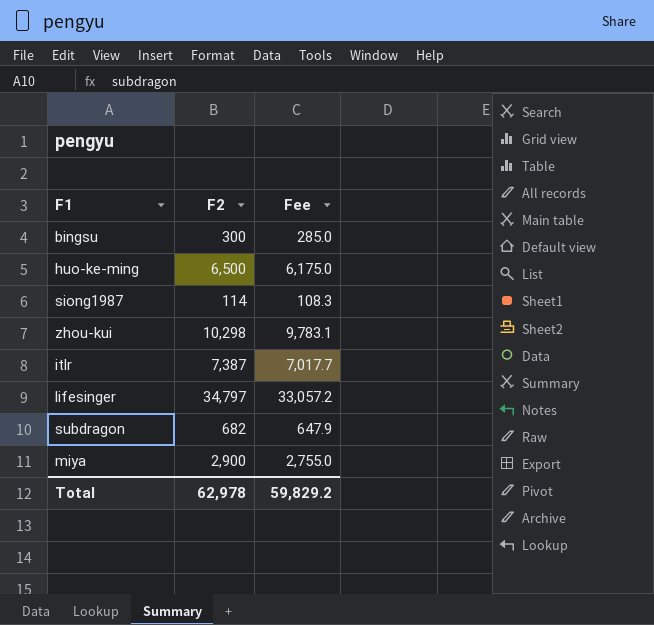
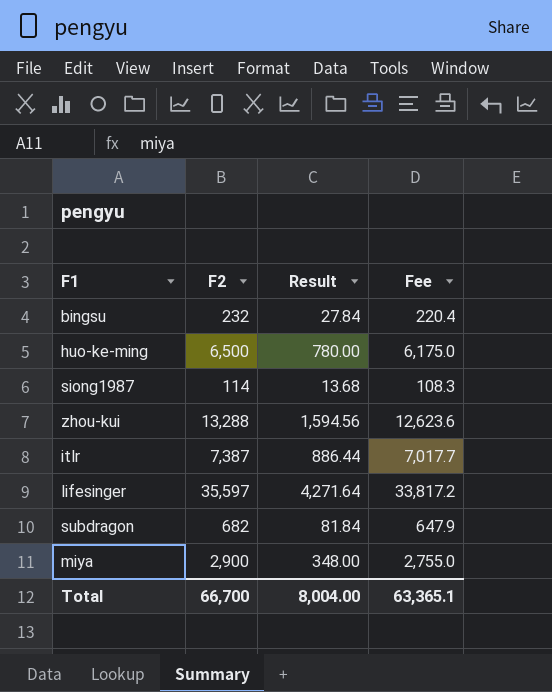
column Result | formula: none -> [F2] * 0.12
bingsu | F2: 300 -> 232
bingsu | Fee: 285.0 -> 220.4
zhou-kui | F2: 10,298 -> 13,288
zhou-kui | Fee: 9,783.1 -> 12,623.6
lifesinger | F2: 34,797 -> 35,597
lifesinger | Fee: 33,057.2 -> 33,817.2
Total | F2: 62,978 -> 66,700
Total | Fee: 59,829.2 -> 63,365.1

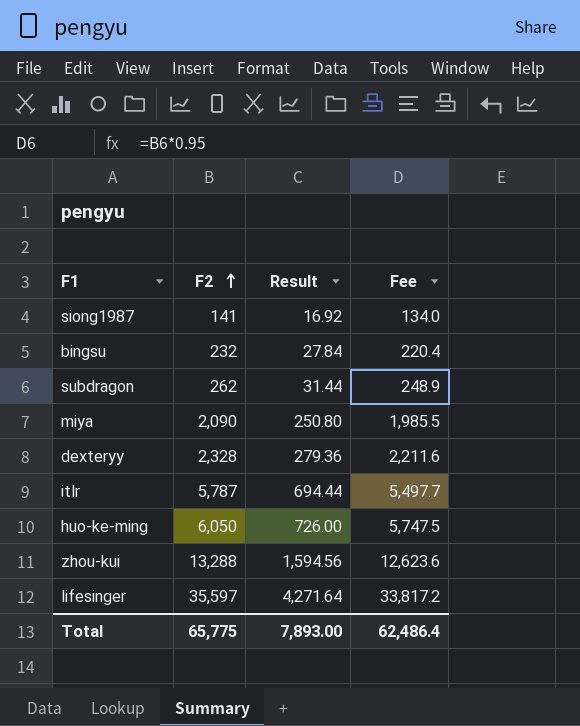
row order: none -> F2 ascending
siong1987 | F2: 114 -> 141
siong1987 | Result: 13.68 -> 16.92
siong1987 | Fee: 108.3 -> 134.0
subdragon | F2: 682 -> 262
subdragon | Result: 81.84 -> 31.44
subdragon | Fee: 647.9 -> 248.9
miya | F2: 2,900 -> 2,090
miya | Result: 348.00 -> 250.80
miya | Fee: 2,755.0 -> 1,985.5
row dexteryy: none -> 2,328 | 279.36 | 2,211.6
itlr | F2: 7,387 -> 5,787
itlr | Result: 886.44 -> 694.44
itlr | Fee: 7,017.7 -> 5,497.7
huo-ke-ming | F2: 6,500 -> 6,050
huo-ke-ming | Result: 780.00 -> 726.00
huo-ke-ming | Fee: 6,175.0 -> 5,747.5
Total | F2: 66,700 -> 65,775
Total | Result: 8,004.00 -> 7,893.00
Total | Fee: 63,365.1 -> 62,486.4

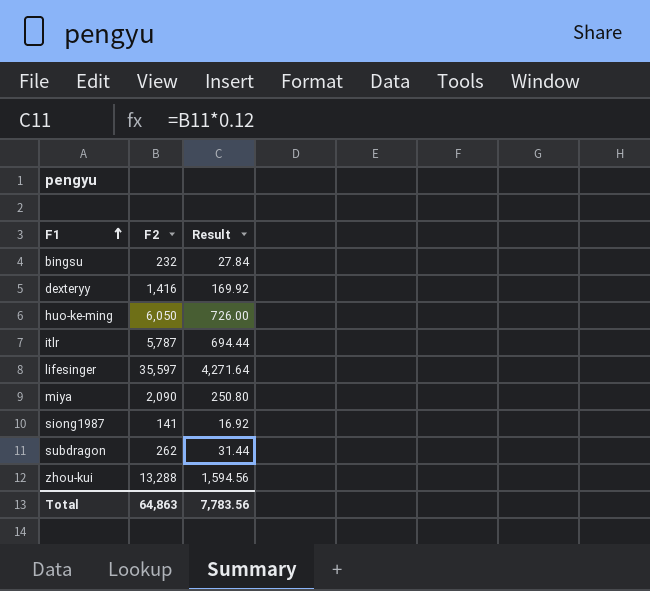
row order: F2 ascending -> F1 ascending
column Fee | formula: [F2] * 0.95 -> none
dexteryy | F2: 2,328 -> 1,416
dexteryy | Result: 279.36 -> 169.92
Total | F2: 65,775 -> 64,863
Total | Result: 7,893.00 -> 7,783.56

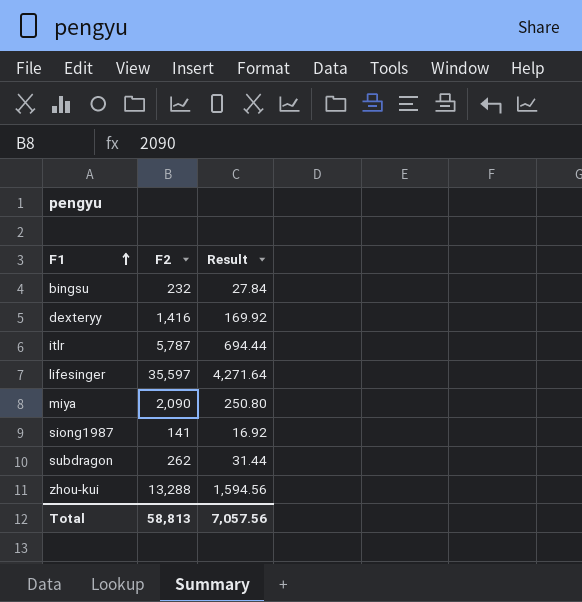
row huo-ke-ming: 6,050 | 726.00 -> none
Total | F2: 64,863 -> 58,813
Total | Result: 7,783.56 -> 7,057.56

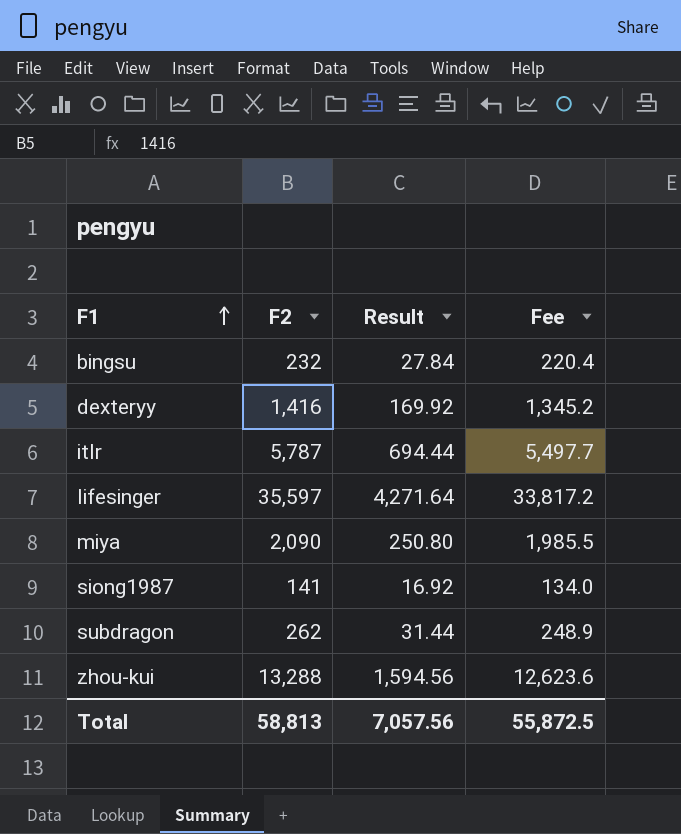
column Fee | formula: none -> [F2] * 0.95

